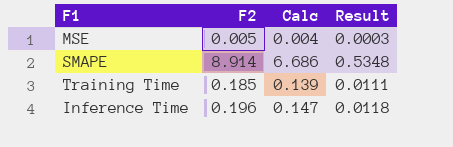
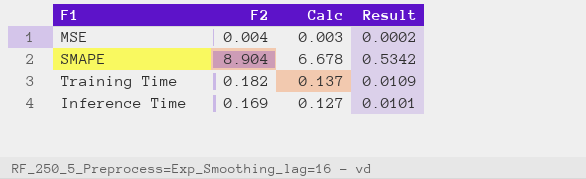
MSE | F2: 0.005 -> 0.004
MSE | Calc: 0.004 -> 0.003
MSE | Result: 0.0003 -> 0.0002
SMAPE | F2: 8.914 -> 8.904
SMAPE | Calc: 6.686 -> 6.678
SMAPE | Result: 0.5348 -> 0.5342
Training Time | F2: 0.185 -> 0.182
Training Time | Calc: 0.139 -> 0.137
Training Time | Result: 0.0111 -> 0.0109
Inference Time | F2: 0.196 -> 0.169
Inference Time | Calc: 0.147 -> 0.127
Inference Time | Result: 0.0118 -> 0.0101

